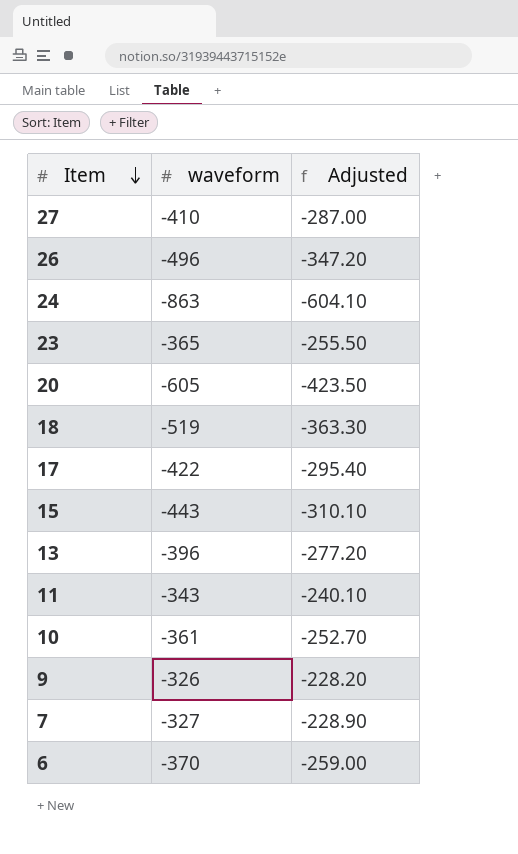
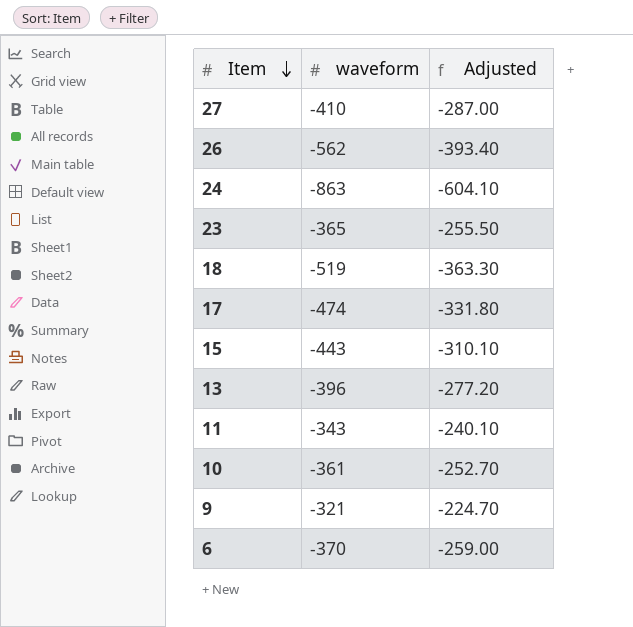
row 20: -605 | -423.50 -> none
row 7: -327 | -228.90 -> none
26 | waveform: -496 -> -562
26 | Adjusted: -347.20 -> -393.40
17 | waveform: -422 -> -474
17 | Adjusted: -295.40 -> -331.80
9 | waveform: -326 -> -321
9 | Adjusted: -228.20 -> -224.70

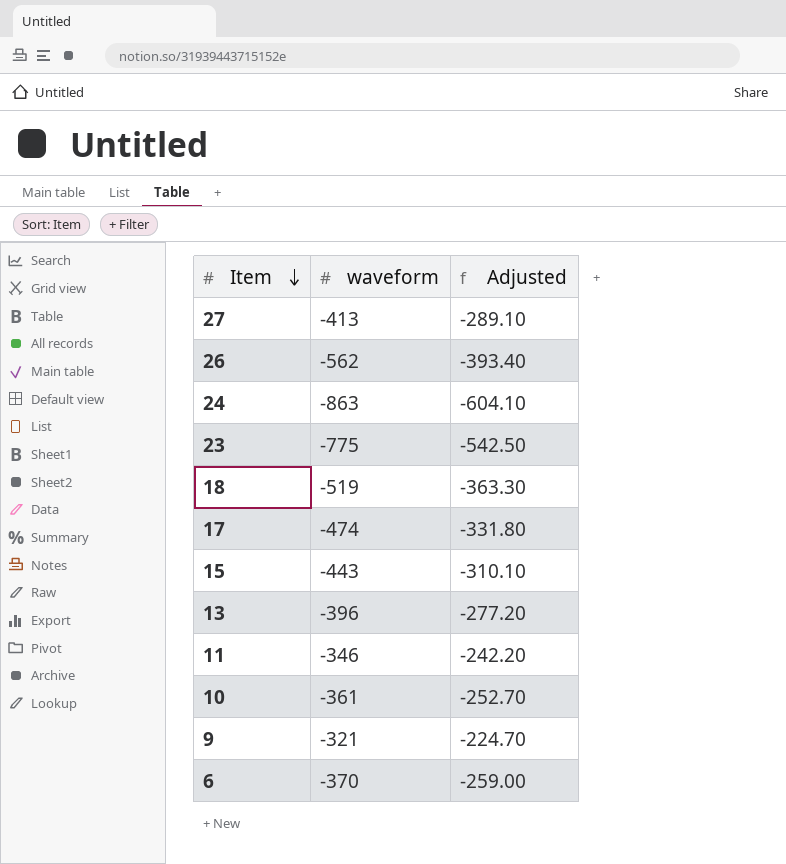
27 | waveform: -410 -> -413
27 | Adjusted: -287.00 -> -289.10
23 | waveform: -365 -> -775
23 | Adjusted: -255.50 -> -542.50
11 | waveform: -343 -> -346
11 | Adjusted: -240.10 -> -242.20

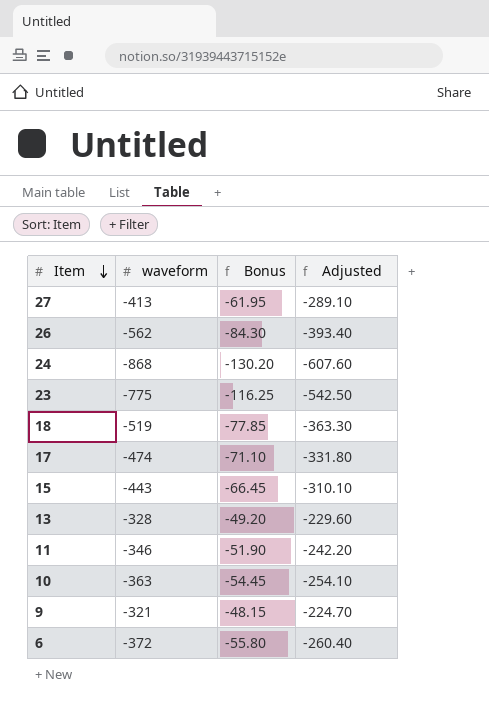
column Bonus | formula: none -> [waveform] * 0.15
24 | waveform: -863 -> -868
24 | Adjusted: -604.10 -> -607.60
13 | waveform: -396 -> -328
13 | Adjusted: -277.20 -> -229.60
10 | waveform: -361 -> -363
10 | Adjusted: -252.70 -> -254.10
6 | waveform: -370 -> -372
6 | Adjusted: -259.00 -> -260.40

